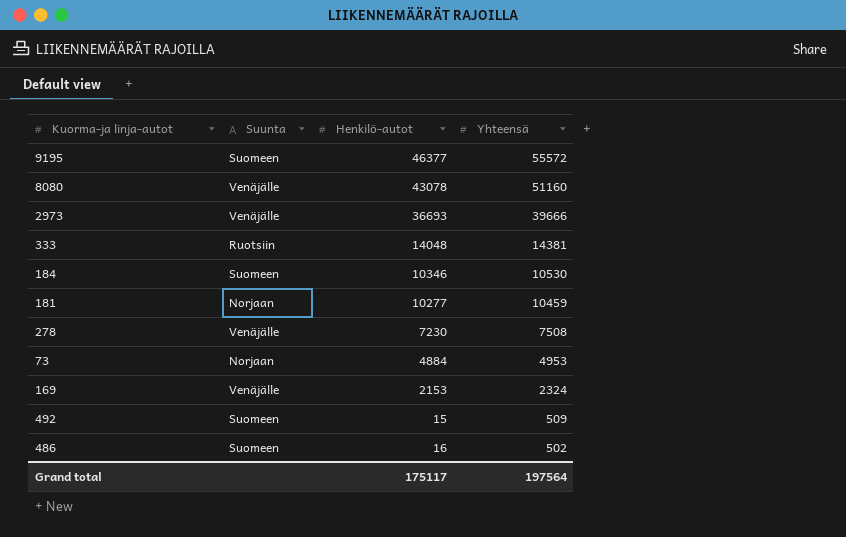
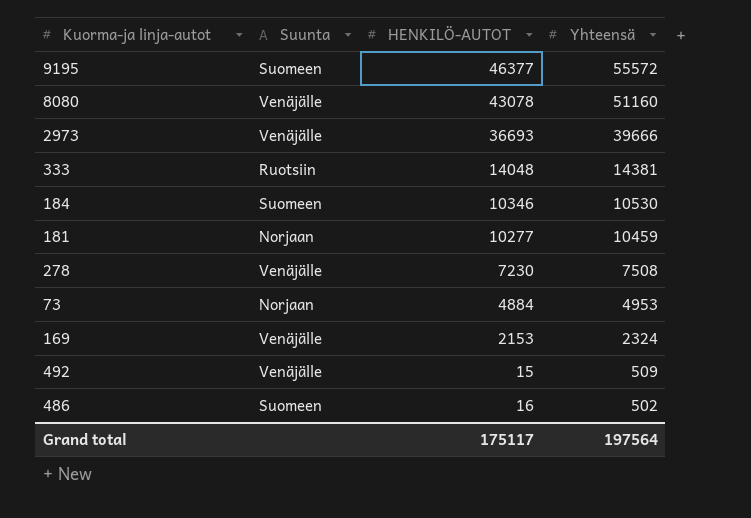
column name: Henkilö-autot -> HENKILÖ-AUTOT
492 | Suunta: Suomeen -> Venäjälle

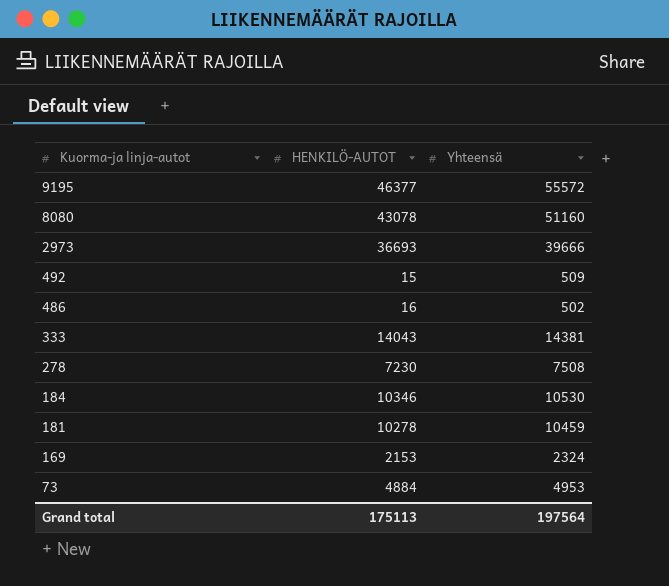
row order: Yhteensä descending -> Kuorma-ja linja-autot descending
column Suunta | position: 2 -> none
333 | HENKILÖ-AUTOT: 14048 -> 14043
181 | HENKILÖ-AUTOT: 10277 -> 10278
Grand total | HENKILÖ-AUTOT: 175117 -> 175113

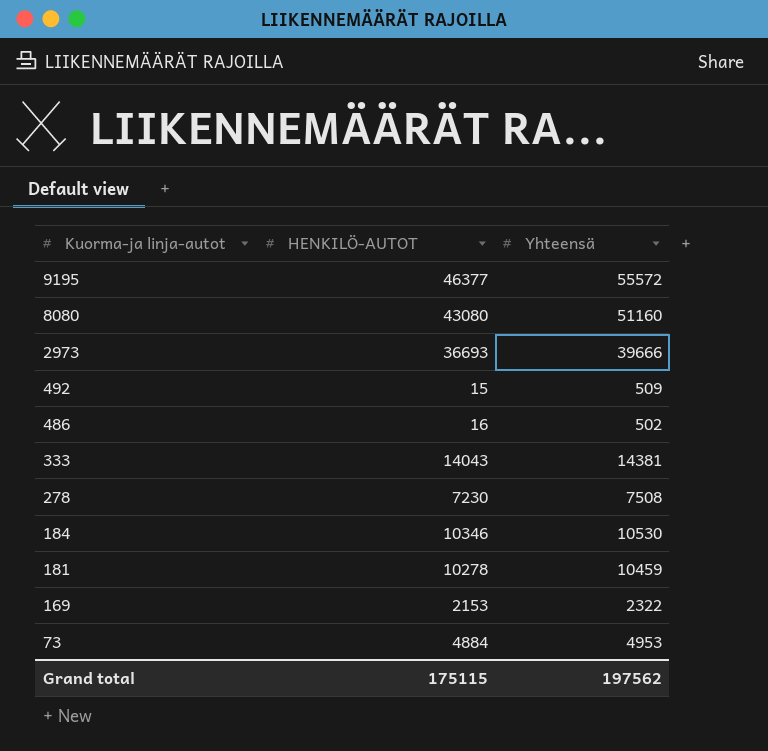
8080 | HENKILÖ-AUTOT: 43078 -> 43080
169 | Yhteensä: 2324 -> 2322
Grand total | HENKILÖ-AUTOT: 175113 -> 175115
Grand total | Yhteensä: 197564 -> 197562

